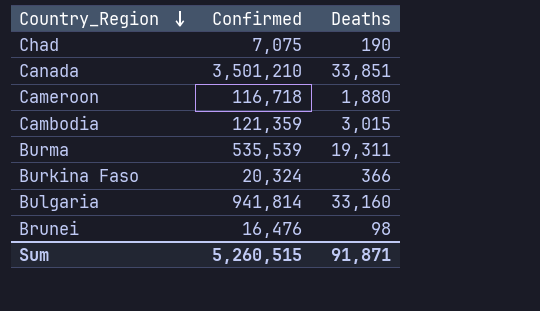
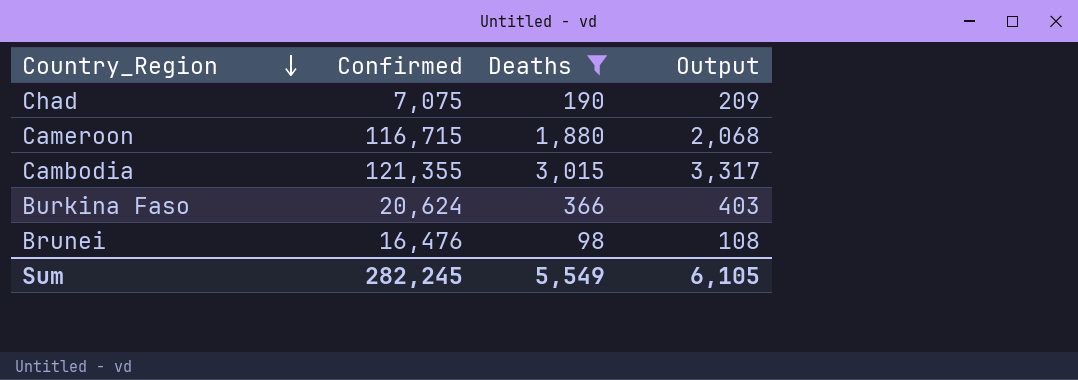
filter: none -> Deaths <= 3,015
column Output | formula: none -> [Deaths] * 1.1
Cameroon | Confirmed: 116,718 -> 116,715
Cambodia | Confirmed: 121,359 -> 121,355
Burkina Faso | Confirmed: 20,324 -> 20,624
Sum | Confirmed: 5,260,515 -> 282,245
Sum | Deaths: 91,871 -> 5,549

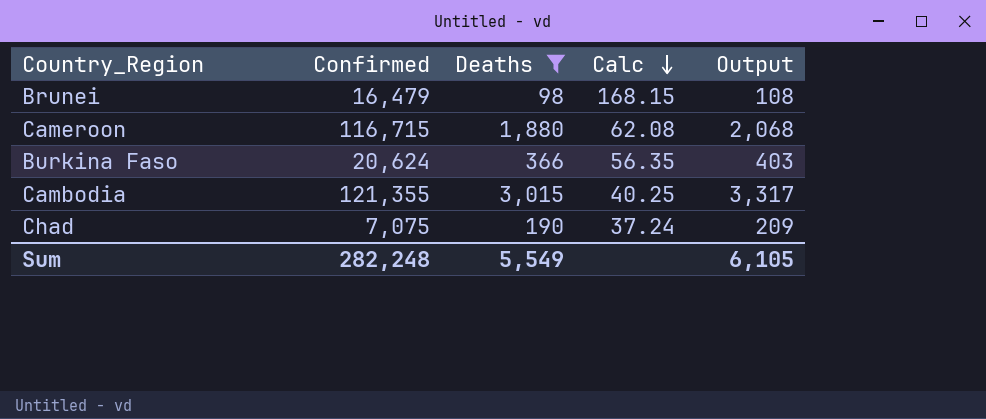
row order: Country_Region descending -> Calc descending
column Calc | formula: none -> [Confirmed] / [Deaths]
Brunei | Confirmed: 16,476 -> 16,479
Sum | Confirmed: 282,245 -> 282,248

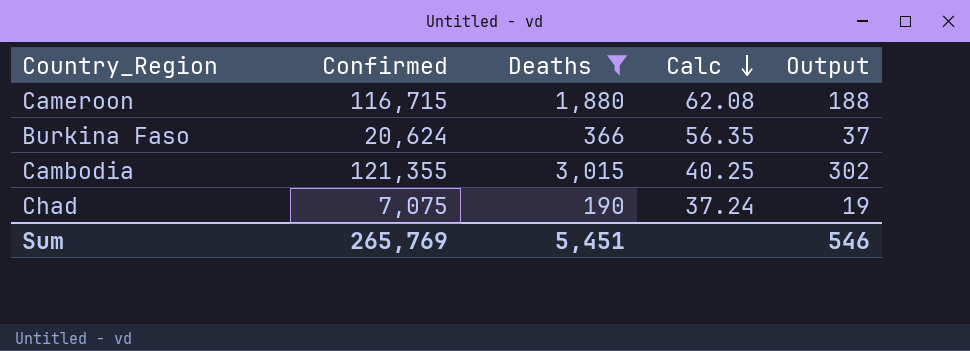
column Output | formula: [Deaths] * 1.1 -> [Deaths] * 0.1
row Brunei: 16,479 | 98 | 168.15 | 108 -> none
Sum | Confirmed: 282,248 -> 265,769
Sum | Deaths: 5,549 -> 5,451
Sum | Output: 6,105 -> 546

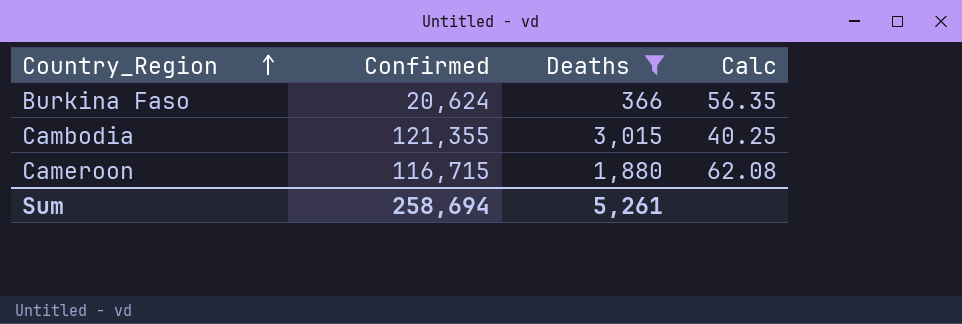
row order: Calc descending -> Country_Region ascending
column Output | formula: [Deaths] * 0.1 -> none
row Chad: 7,075 | 190 | 37.24 | 19 -> none
Sum | Confirmed: 265,769 -> 258,694
Sum | Deaths: 5,451 -> 5,261

